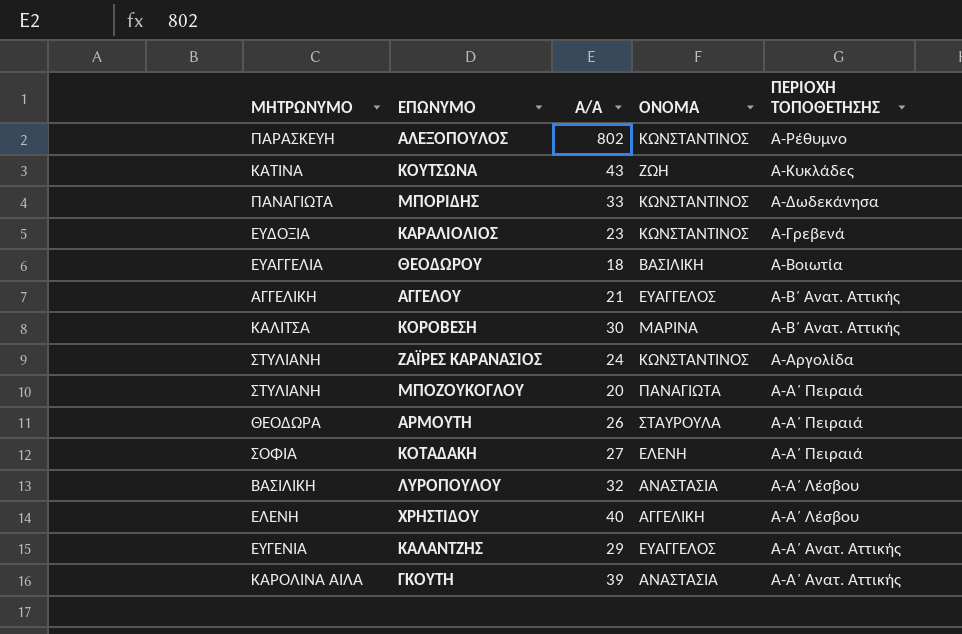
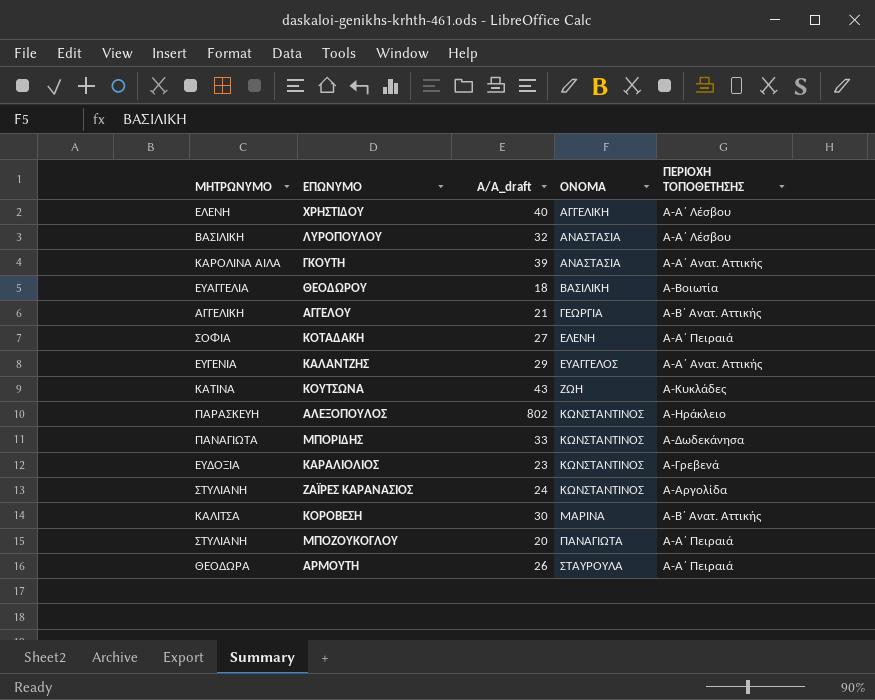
row order: ΠΕΡΙΟΧΗ ΤΟΠΟΘΕΤΗΣΗΣ descending -> ΟΝΟΜΑ ascending
column name: Α/Α -> Α/Α_draft
ΑΓΓΕΛΟΥ | ΟΝΟΜΑ: ΕΥΑΓΓΕΛΟΣ -> ΓΕΩΡΓΙΑ
ΑΛΕΞΟΠΟΥΛΟΣ | ΠΕΡΙΟΧΗ ΤΟΠΟΘΕΤΗΣΗΣ: Α-Ρέθυμνο -> Α-Ηράκλειο

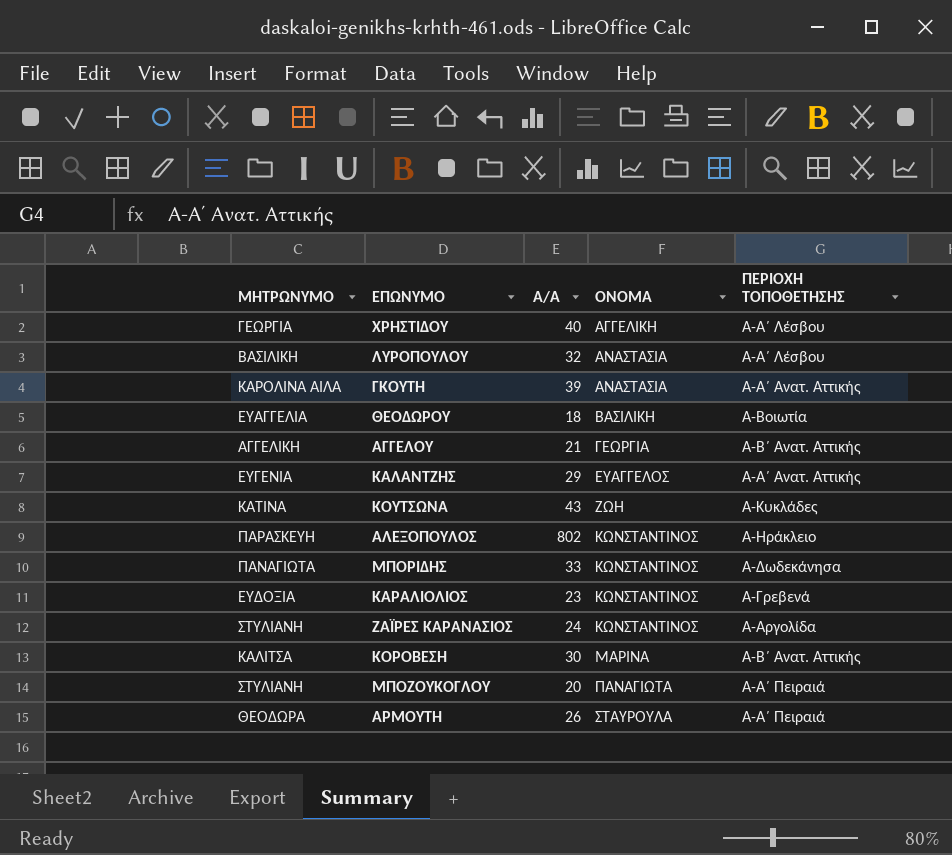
column name: Α/Α_draft -> Α/Α
row ΚΟΤΑΔΑΚΗ: ΣΟΦΙΑ | 27 | ΕΛΕΝΗ | Α-Α΄ Πειραιά -> none
ΧΡΗΣΤΙΔΟΥ | ΜΗΤΡΩΝΥΜΟ: ΕΛΕΝΗ -> ΓΕΩΡΓΙΑ

